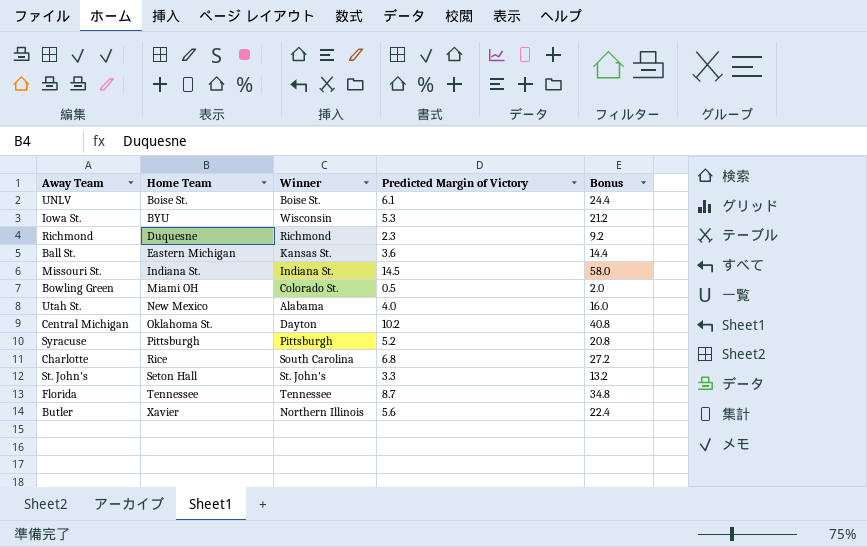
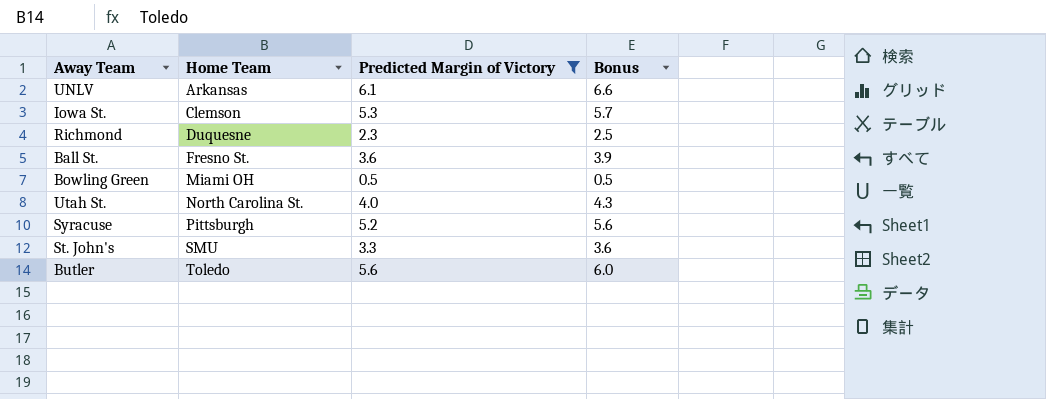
filter: none -> Predicted Margin of Victory <= 6.1
column Winner | position: 3 -> none
column Bonus | formula: [Predicted Margin of Victory] * 4 -> [Predicted Margin of Victory] * 1.08
UNLV | Home Team: Boise St. -> Arkansas
Iowa St. | Home Team: BYU -> Clemson
Ball St. | Home Team: Eastern Michigan -> Fresno St.
Utah St. | Home Team: New Mexico -> North Carolina St.
St. John's | Home Team: Seton Hall -> SMU
Butler | Home Team: Xavier -> Toledo

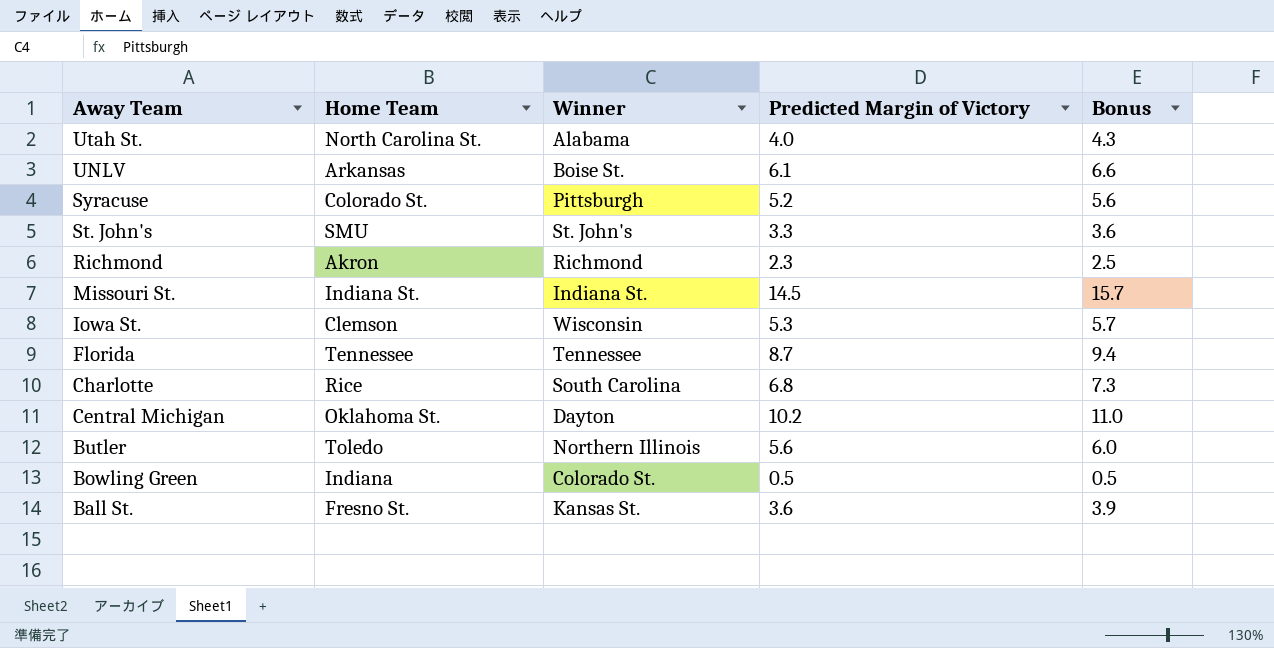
filter: Predicted Margin of Victory <= 6.1 -> none
row order: Home Team ascending -> Away Team descending
column Winner | position: none -> 3
Syracuse | Home Team: Pittsburgh -> Colorado St.
Richmond | Home Team: Duquesne -> Akron
Bowling Green | Home Team: Miami OH -> Indiana

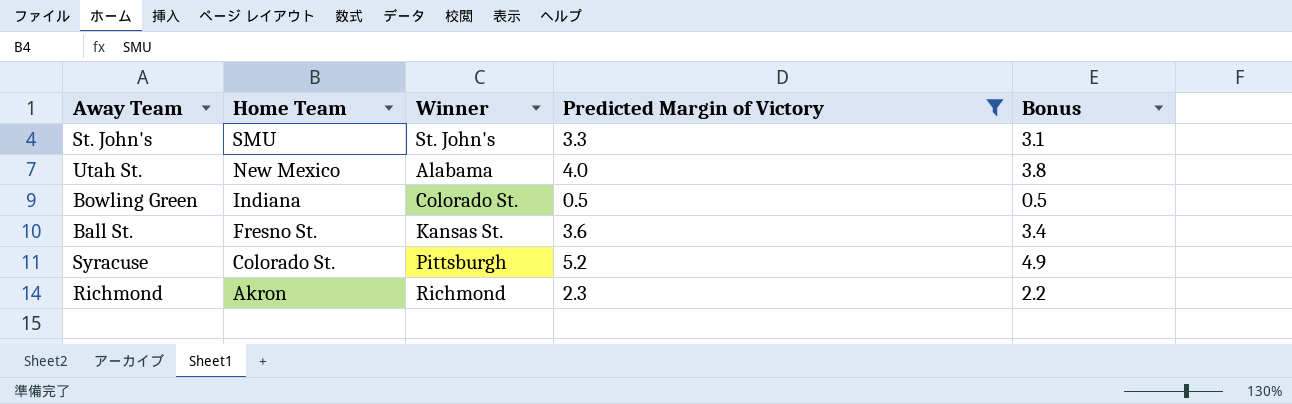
filter: none -> Predicted Margin of Victory <= 5.2
row order: Away Team descending -> Home Team descending
column Bonus | formula: [Predicted Margin of Victory] * 1.08 -> [Predicted Margin of Victory] * 0.95
Utah St. | Home Team: North Carolina St. -> New Mexico

